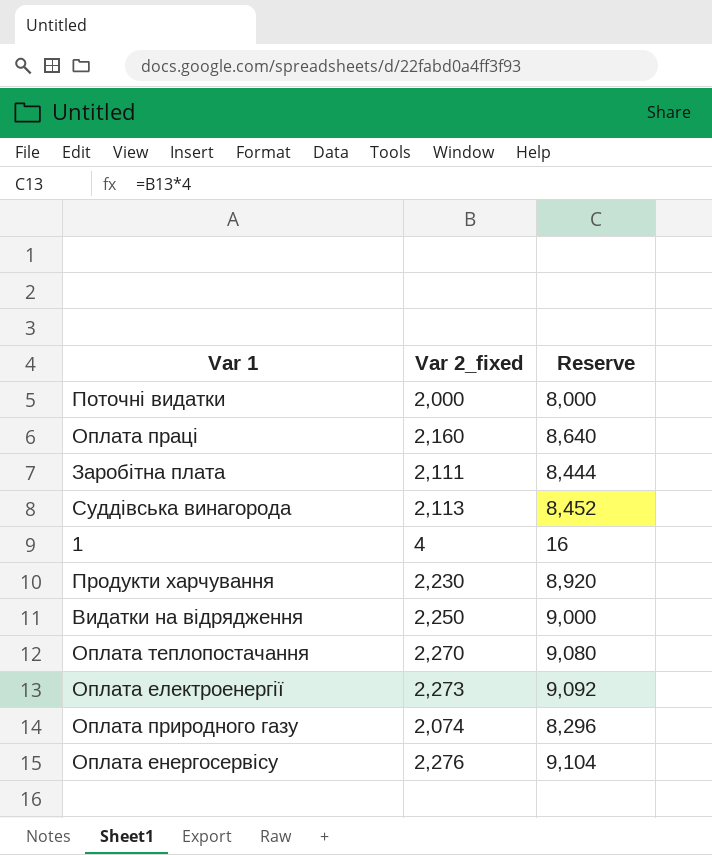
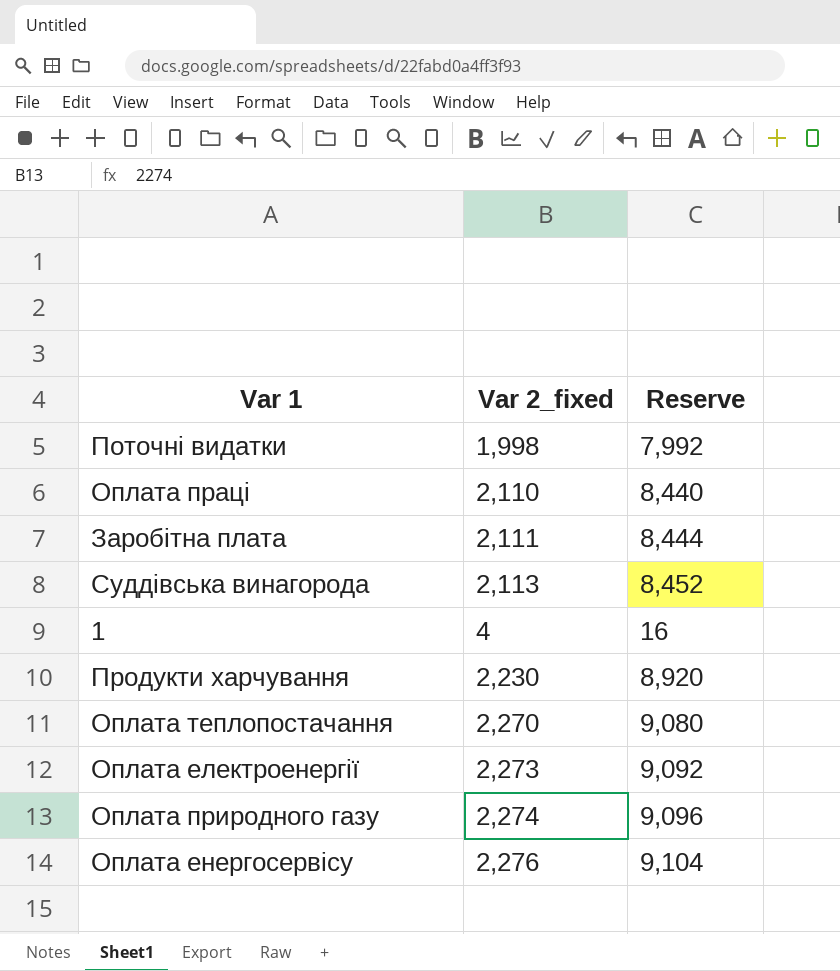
row Видатки на відрядження: 2,250 | 9,000 -> none
Поточні видатки | Var 2_fixed: 2,000 -> 1,998
Поточні видатки | Reserve: 8,000 -> 7,992
Оплата праці | Var 2_fixed: 2,160 -> 2,110
Оплата праці | Reserve: 8,640 -> 8,440
Оплата природного газу | Var 2_fixed: 2,074 -> 2,274
Оплата природного газу | Reserve: 8,296 -> 9,096

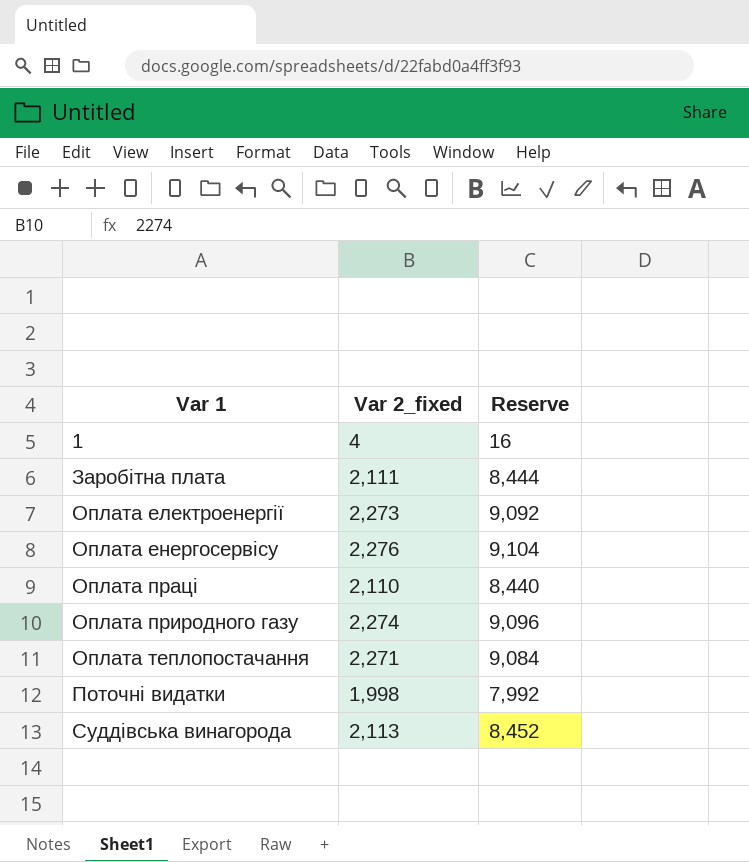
row order: none -> Var 1 ascending
row Продукти харчування: 2,230 | 8,920 -> none
Оплата теплопостачання | Var 2_fixed: 2,270 -> 2,271
Оплата теплопостачання | Reserve: 9,080 -> 9,084

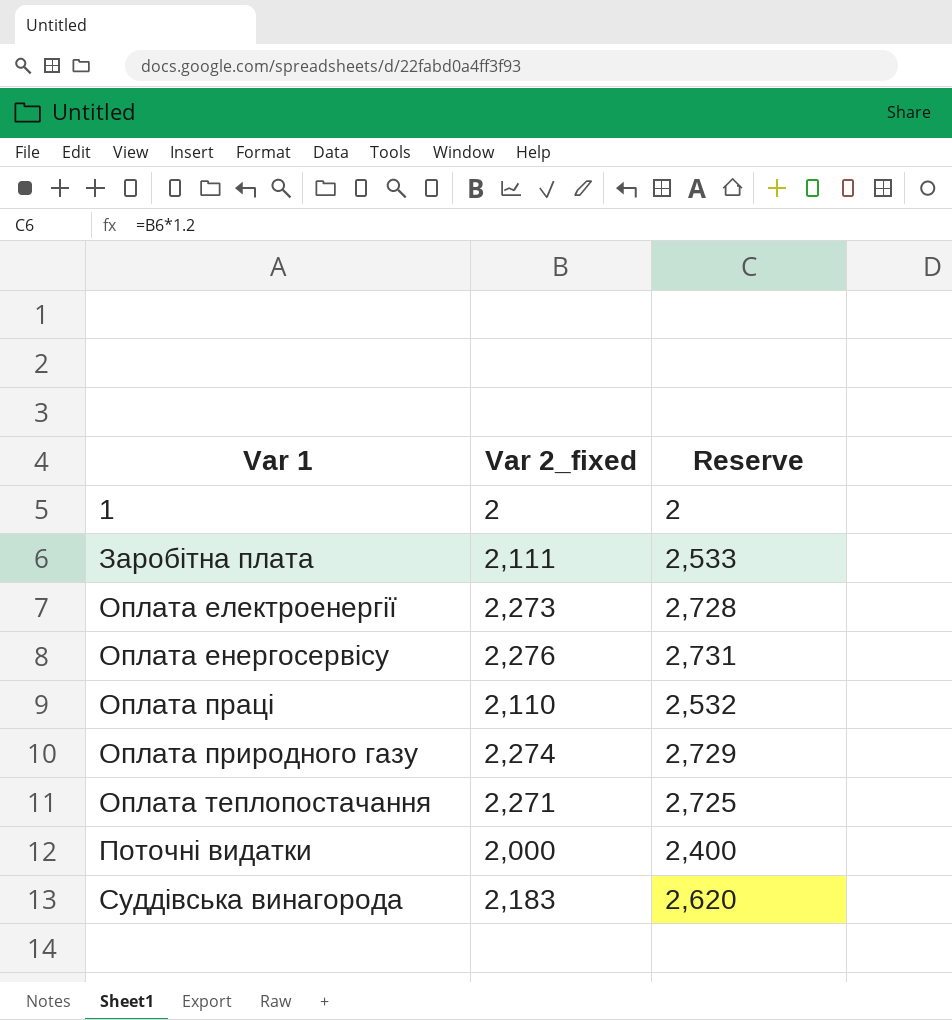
column Reserve | formula: [Var 2_fixed] * 4 -> [Var 2_fixed] * 1.2
1 | Var 2_fixed: 4 -> 2
Поточні видатки | Var 2_fixed: 1,998 -> 2,000
Суддівська винагорода | Var 2_fixed: 2,113 -> 2,183

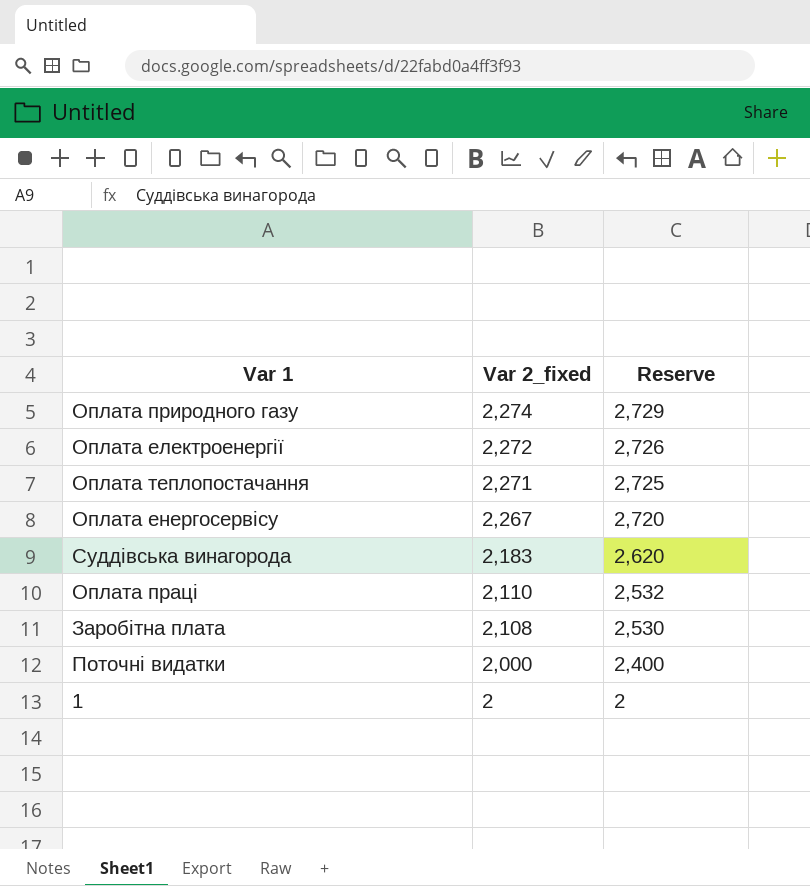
row order: Var 1 ascending -> Var 2_fixed descending
Оплата електроенергії | Var 2_fixed: 2,273 -> 2,272
Оплата електроенергії | Reserve: 2,728 -> 2,726
Оплата енергосервісу | Var 2_fixed: 2,276 -> 2,267
Оплата енергосервісу | Reserve: 2,731 -> 2,720
Заробітна плата | Var 2_fixed: 2,111 -> 2,108
Заробітна плата | Reserve: 2,533 -> 2,530

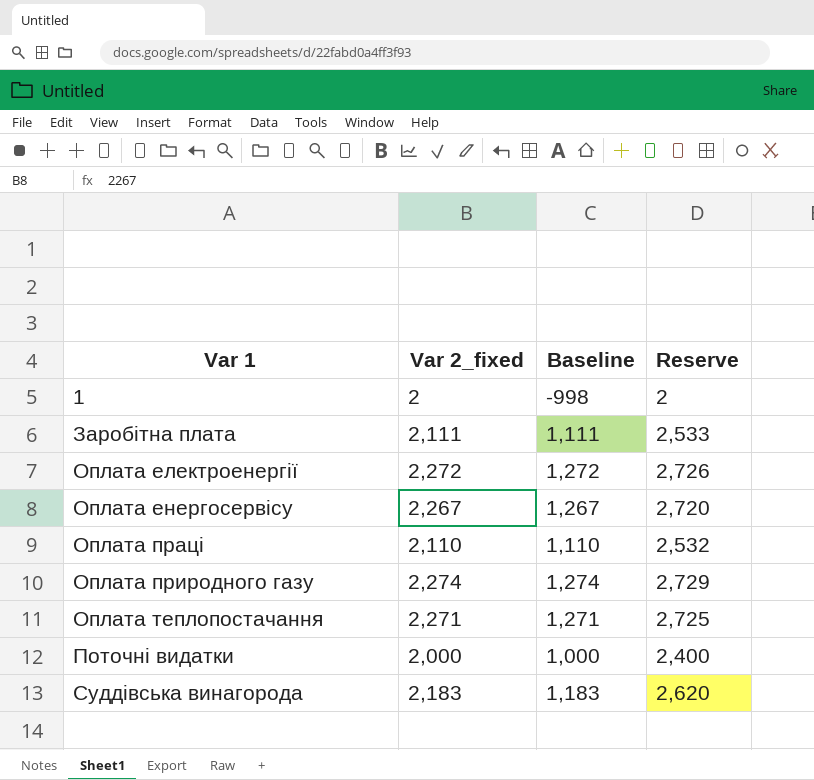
row order: Var 2_fixed descending -> Var 1 ascending
column Baseline | formula: none -> [Var 2_fixed] - 1000
Заробітна плата | Var 2_fixed: 2,108 -> 2,111
Заробітна плата | Reserve: 2,530 -> 2,533

